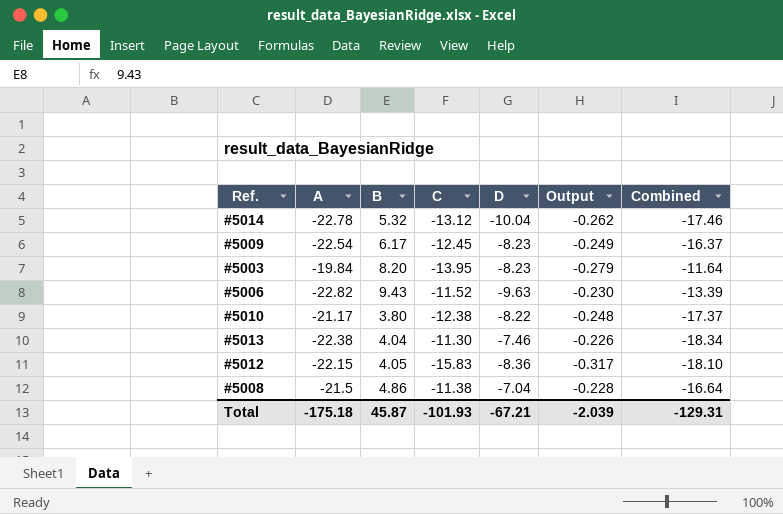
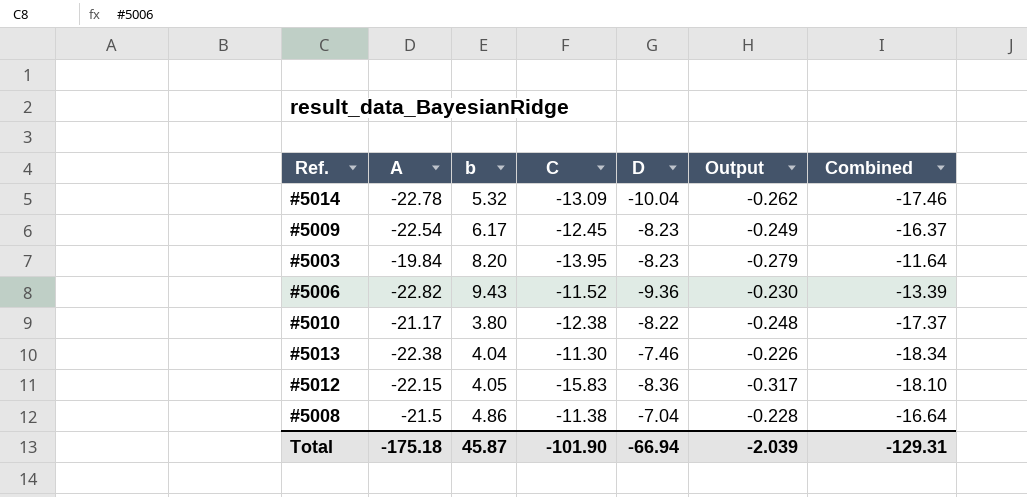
column name: B -> b
#5014 | C: -13.12 -> -13.09
#5006 | D: -9.63 -> -9.36
Total | C: -101.93 -> -101.90
Total | D: -67.21 -> -66.94

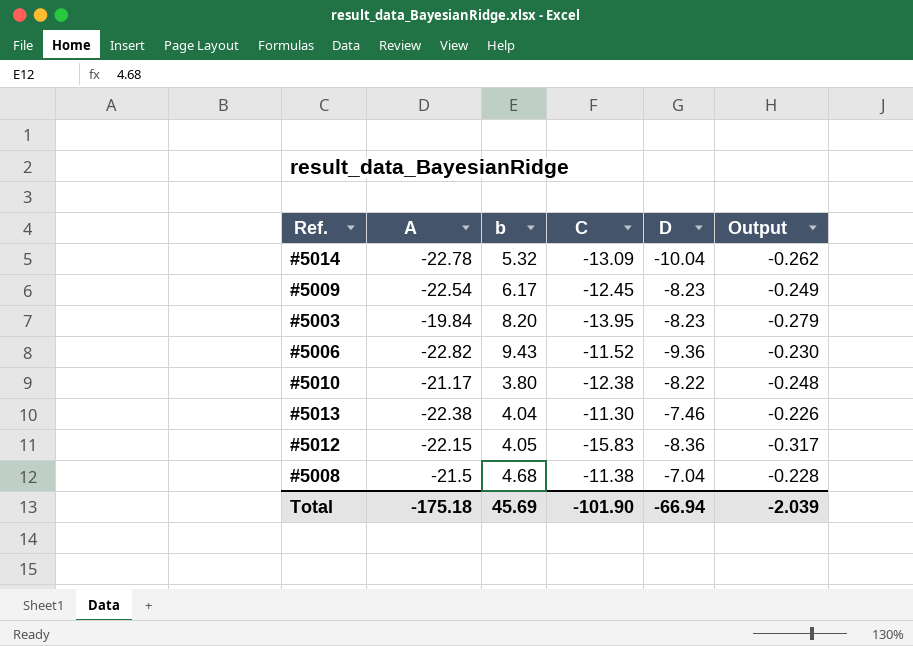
column Combined | formula: [A] + [b] -> none
#5008 | b: 4.86 -> 4.68
Total | b: 45.87 -> 45.69

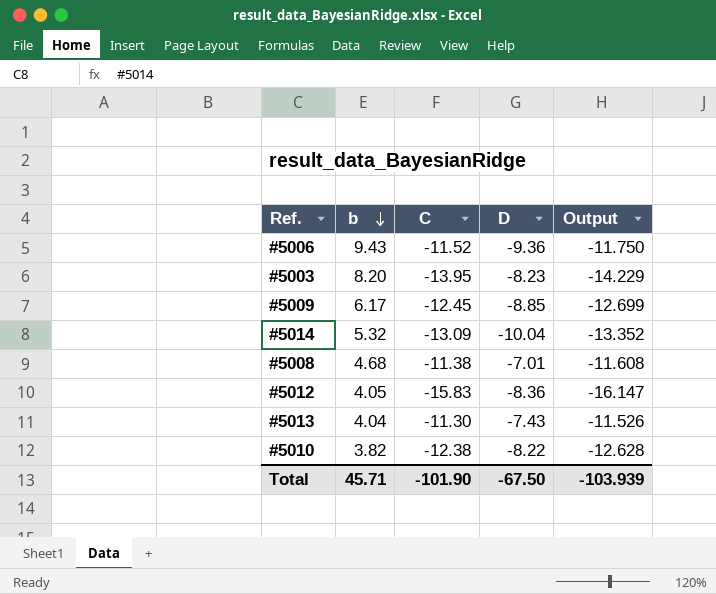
row order: none -> b descending
column A | position: 2 -> none
column Output | formula: [C] * 0.02 -> [C] * 1.02
#5009 | D: -8.23 -> -8.85
#5008 | D: -7.04 -> -7.01
#5013 | D: -7.46 -> -7.43
#5010 | b: 3.80 -> 3.82
Total | b: 45.69 -> 45.71
Total | D: -66.94 -> -67.50
Total | Output: -2.039 -> -103.939

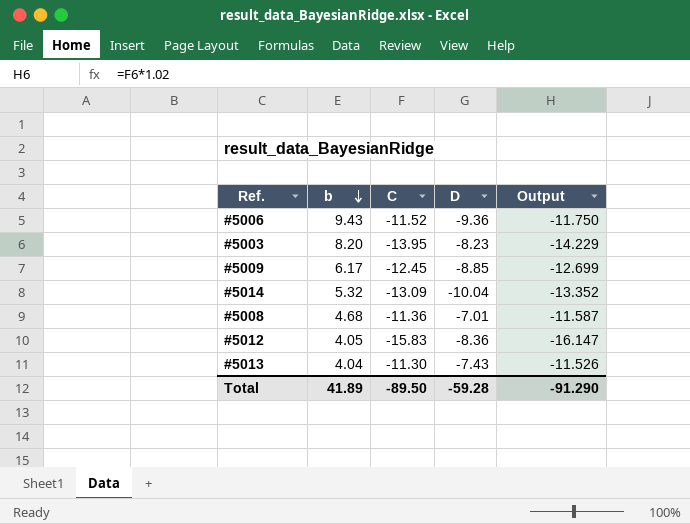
row #5010: 3.82 | -12.38 | -8.22 | -12.628 -> none
#5008 | C: -11.38 -> -11.36
#5008 | Output: -11.608 -> -11.587
Total | b: 45.71 -> 41.89
Total | C: -101.90 -> -89.50
Total | D: -67.50 -> -59.28
Total | Output: -103.939 -> -91.290

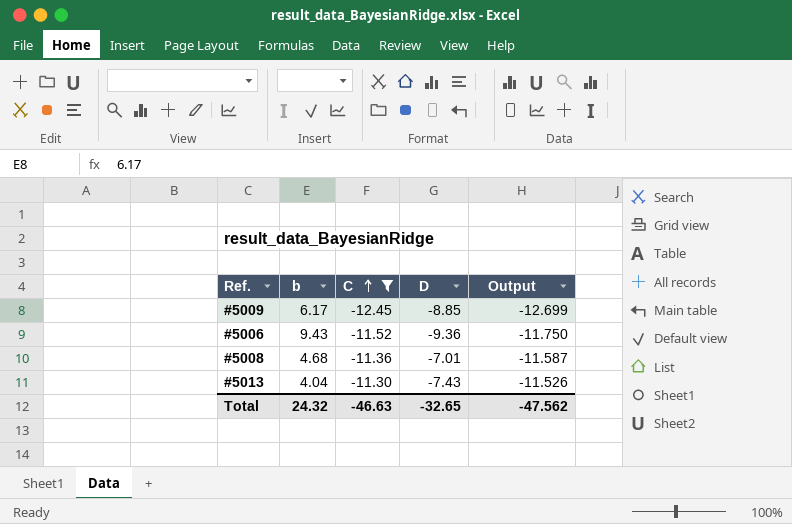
filter: none -> C >= -12.45
row order: b descending -> C ascending
Total | b: 41.89 -> 24.32
Total | C: -89.50 -> -46.63
Total | D: -59.28 -> -32.65
Total | Output: -91.290 -> -47.562

